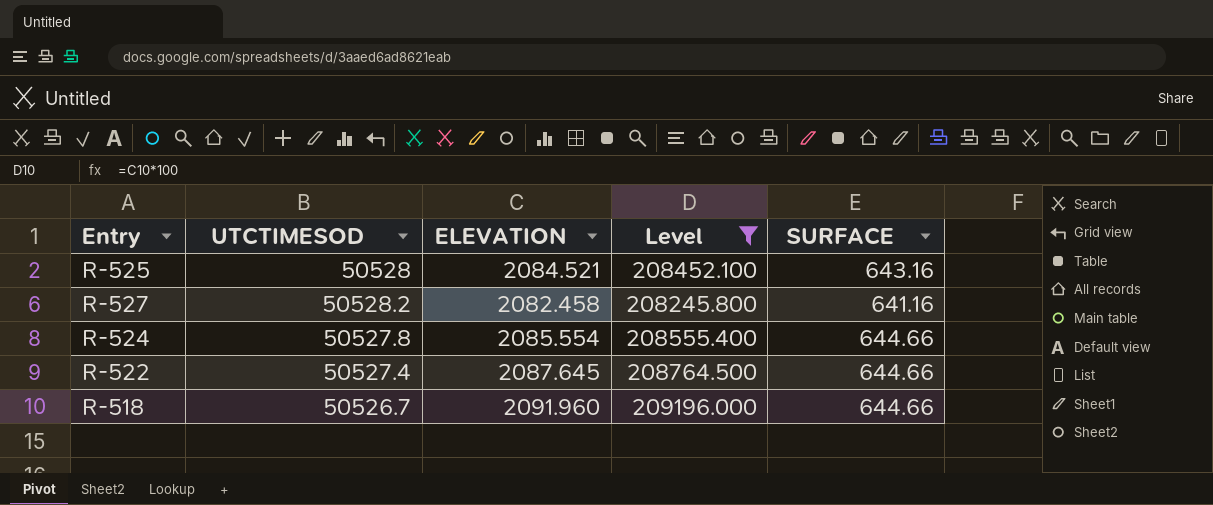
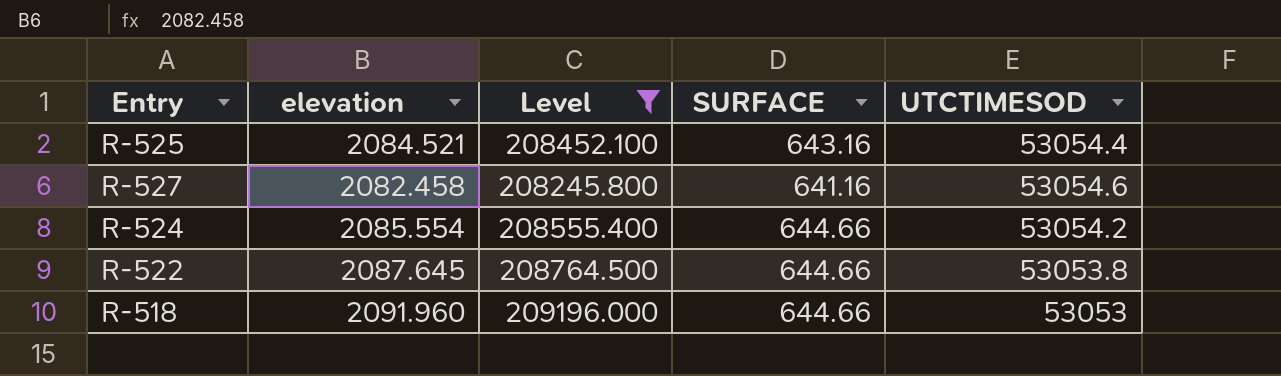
column name: ELEVATION -> elevation
column UTCTIMESOD | position: 2 -> 5
R-525 | UTCTIMESOD: 50528 -> 53054.4
R-527 | UTCTIMESOD: 50528.2 -> 53054.6
R-524 | UTCTIMESOD: 50527.8 -> 53054.2
R-522 | UTCTIMESOD: 50527.4 -> 53053.8
R-518 | UTCTIMESOD: 50526.7 -> 53053

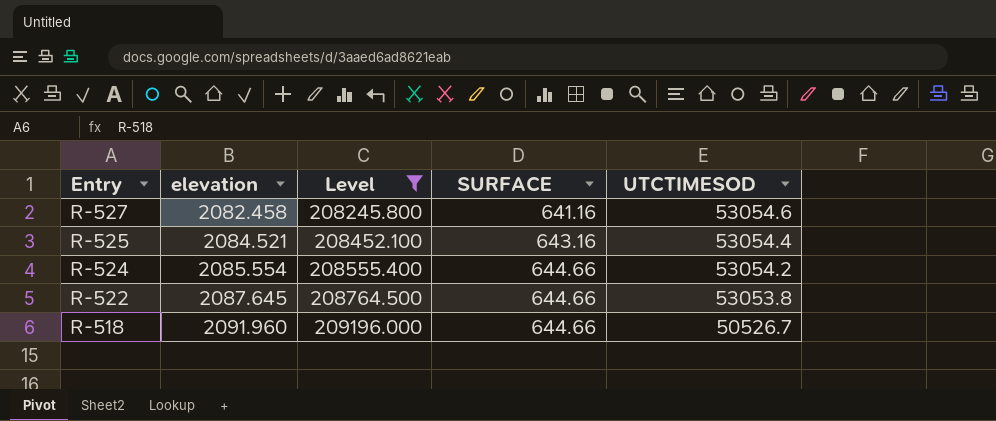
row order: none -> Entry descending
R-518 | UTCTIMESOD: 53053 -> 50526.7

